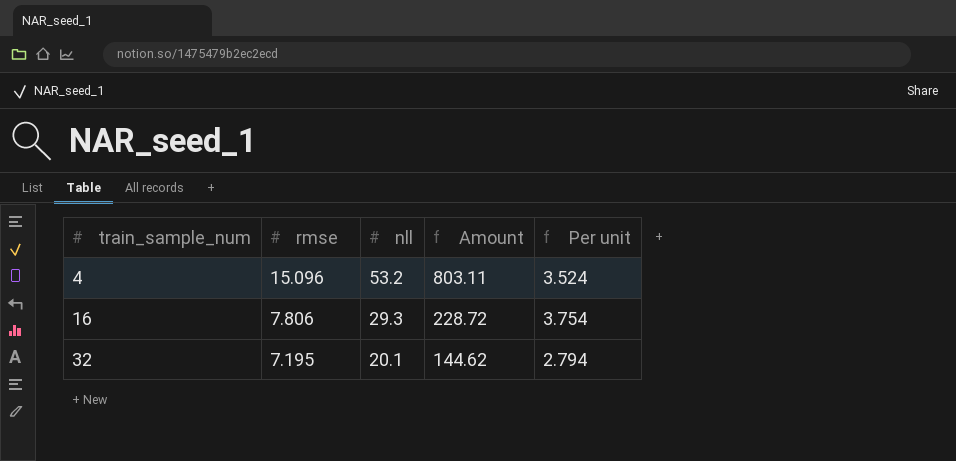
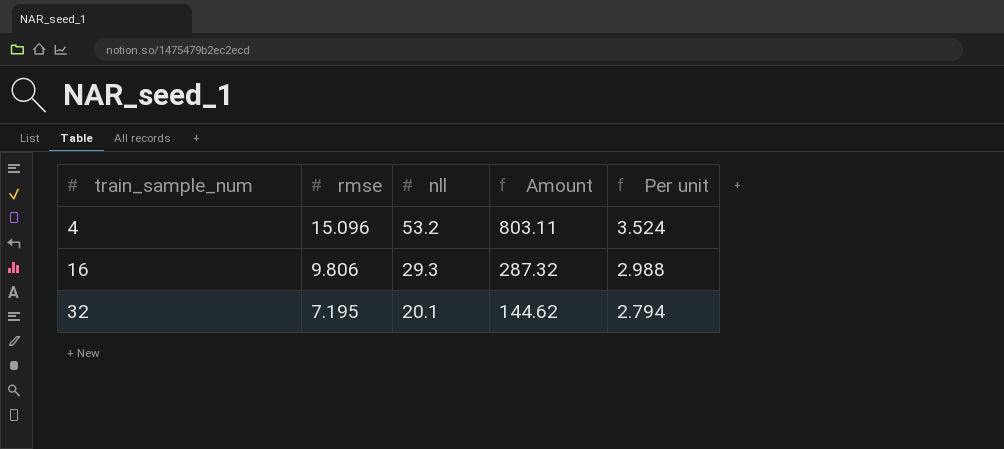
16 | rmse: 7.806 -> 9.806
16 | Amount: 228.72 -> 287.32
16 | Per unit: 3.754 -> 2.988

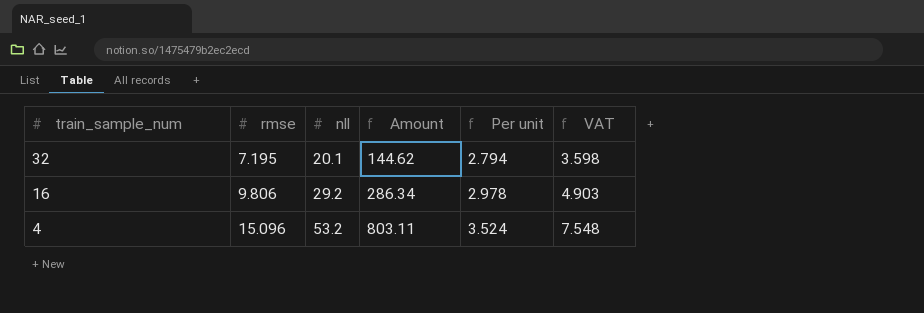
row order: train_sample_num ascending -> train_sample_num descending
column VAT | formula: none -> [rmse] * 0.5
16 | nll: 29.3 -> 29.2
16 | Amount: 287.32 -> 286.34
16 | Per unit: 2.988 -> 2.978

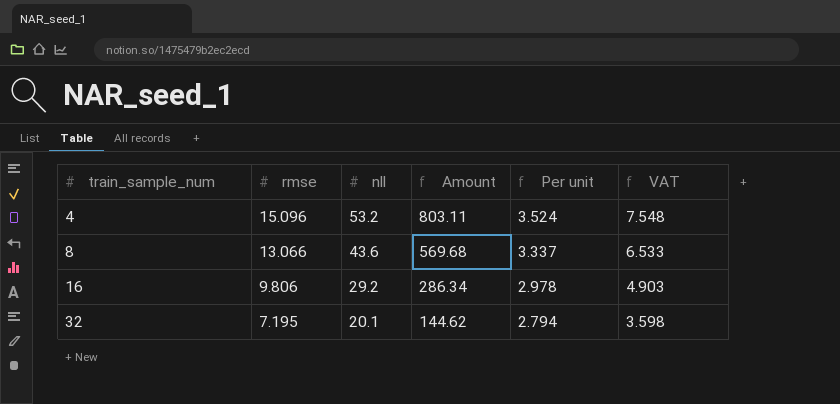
row order: train_sample_num descending -> train_sample_num ascending
row 8: none -> 13.066 | 43.6 | 569.68 | 3.337 | 6.533

